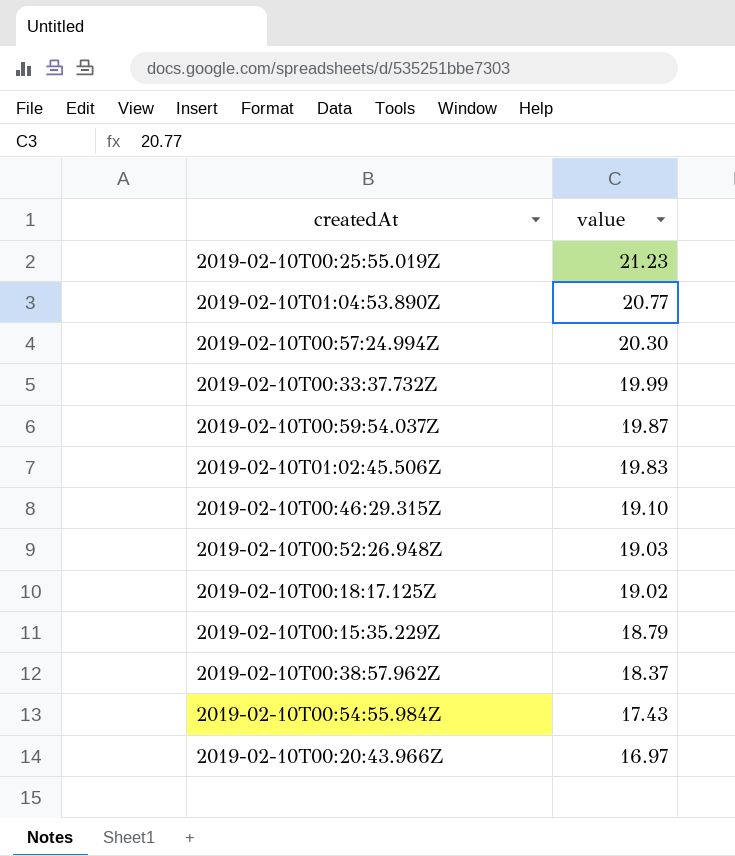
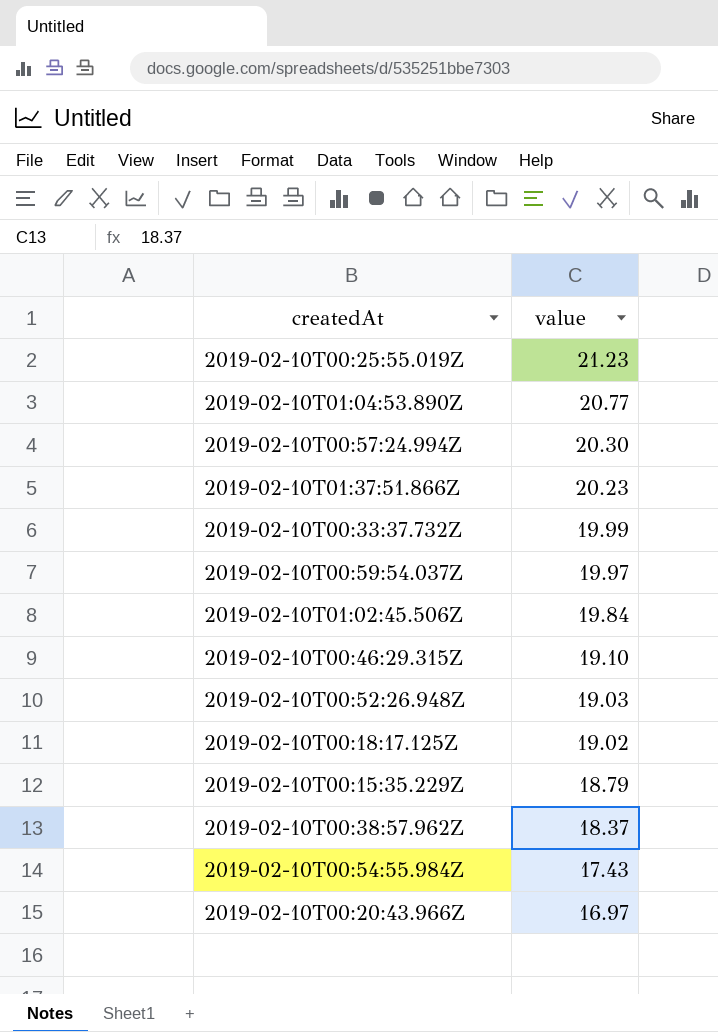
row 2019-02-10T01:37:51.866Z: none -> 20.23
2019-02-10T00:59:54.037Z | value: 19.87 -> 19.97
2019-02-10T01:02:45.506Z | value: 19.83 -> 19.84

